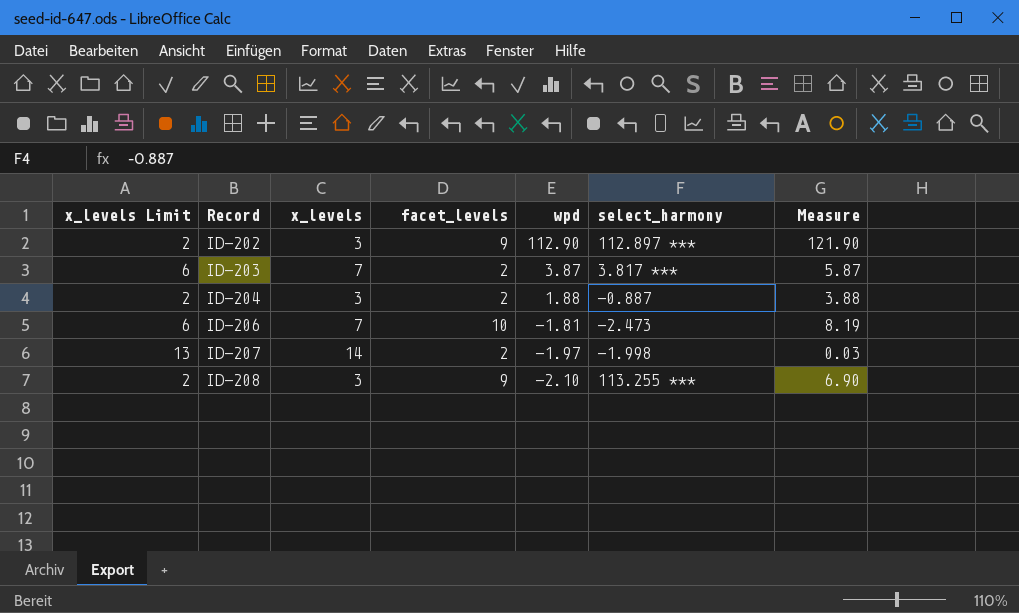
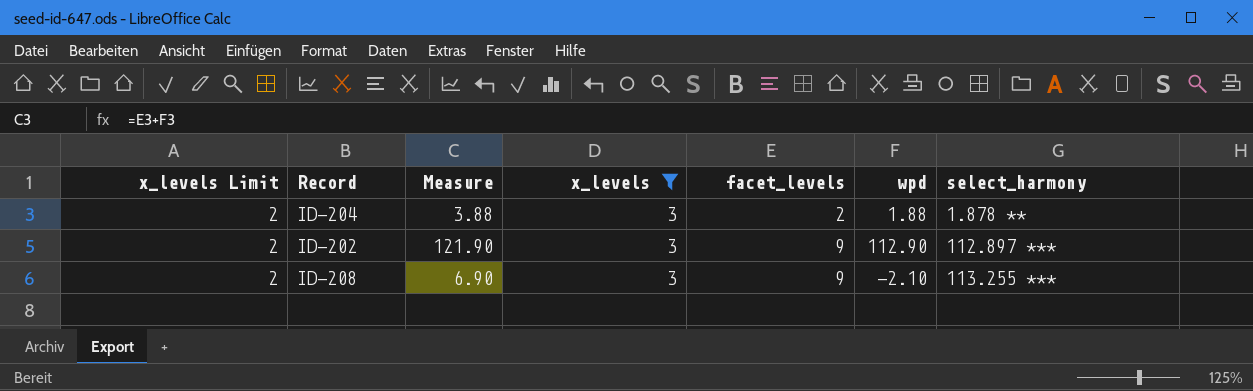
filter: none -> x_levels = 3
row order: Record ascending -> facet_levels ascending
column Measure | position: 7 -> 3
ID-204 | select_harmony: -0.887 -> 1.878 **

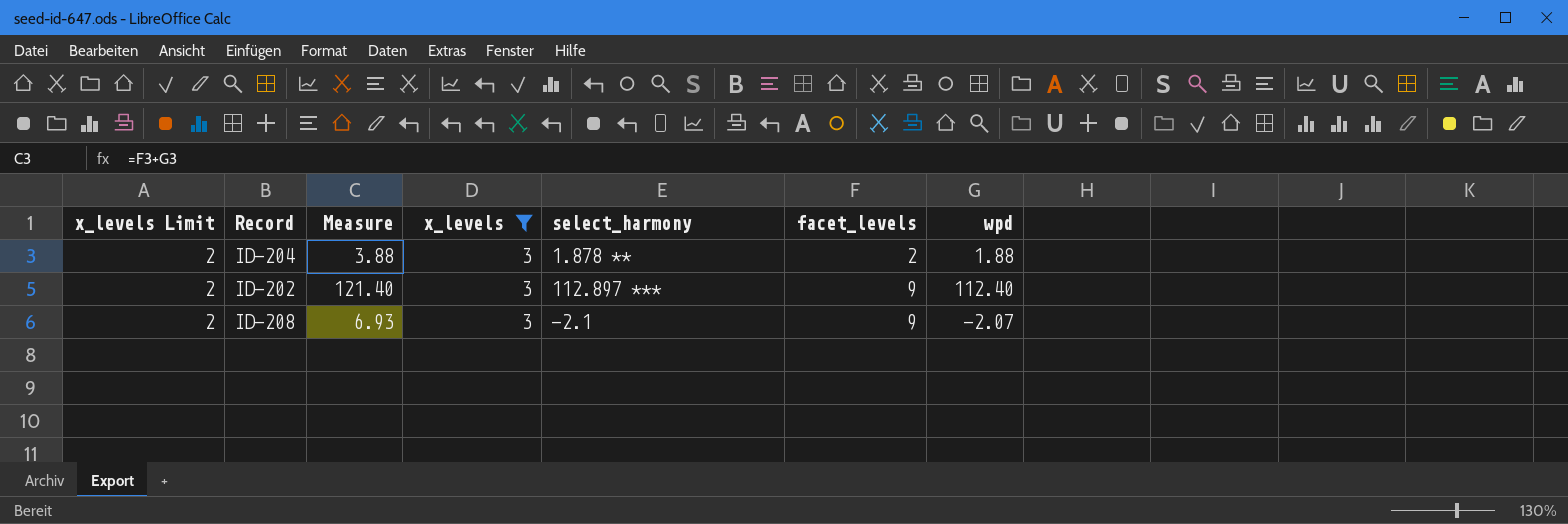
column select_harmony | position: 7 -> 5
ID-202 | Measure: 121.90 -> 121.40
ID-202 | wpd: 112.90 -> 112.40
ID-208 | Measure: 6.90 -> 6.93
ID-208 | select_harmony: 113.255 *** -> -2.1
ID-208 | wpd: -2.10 -> -2.07

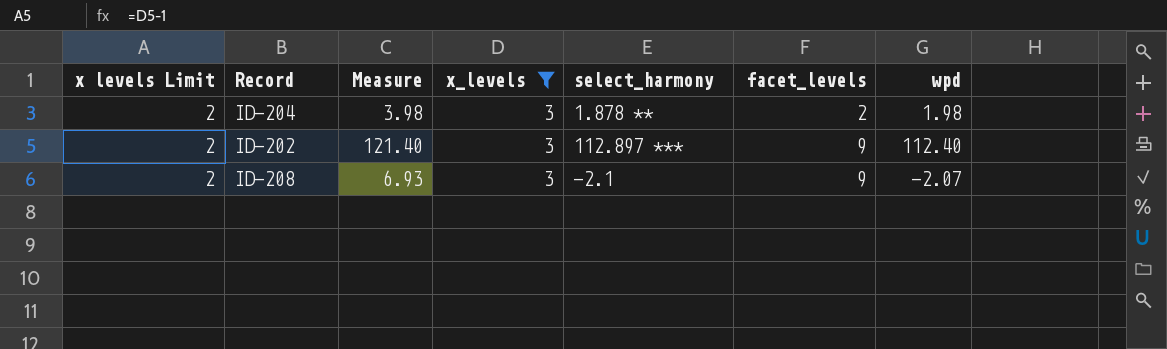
column name: x_levels Limit -> x levels Limit
ID-204 | Measure: 3.88 -> 3.98
ID-204 | wpd: 1.88 -> 1.98

